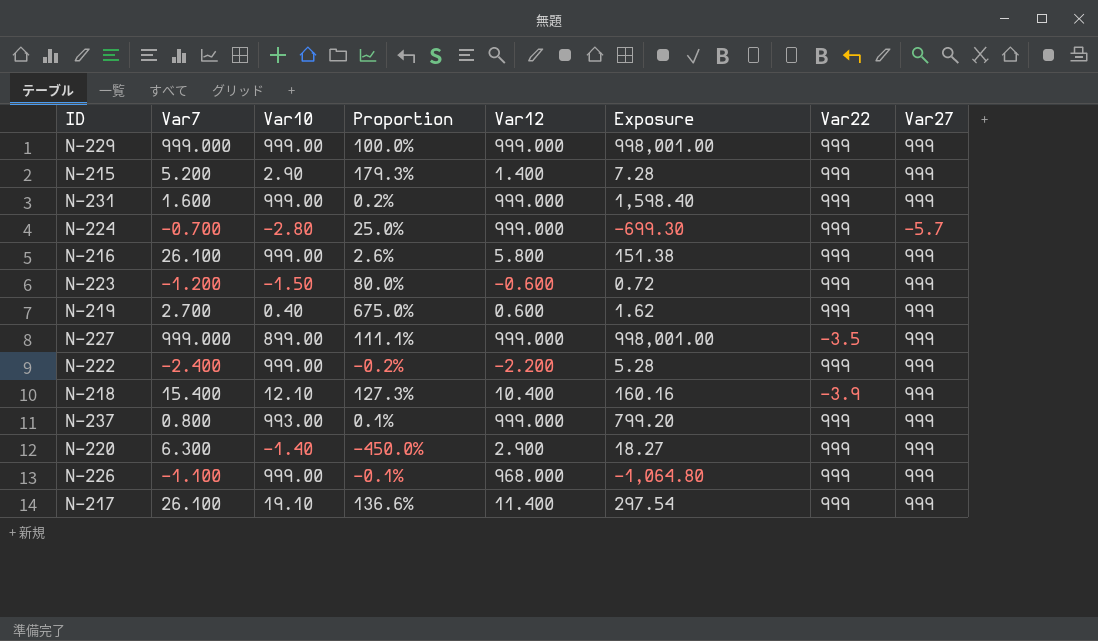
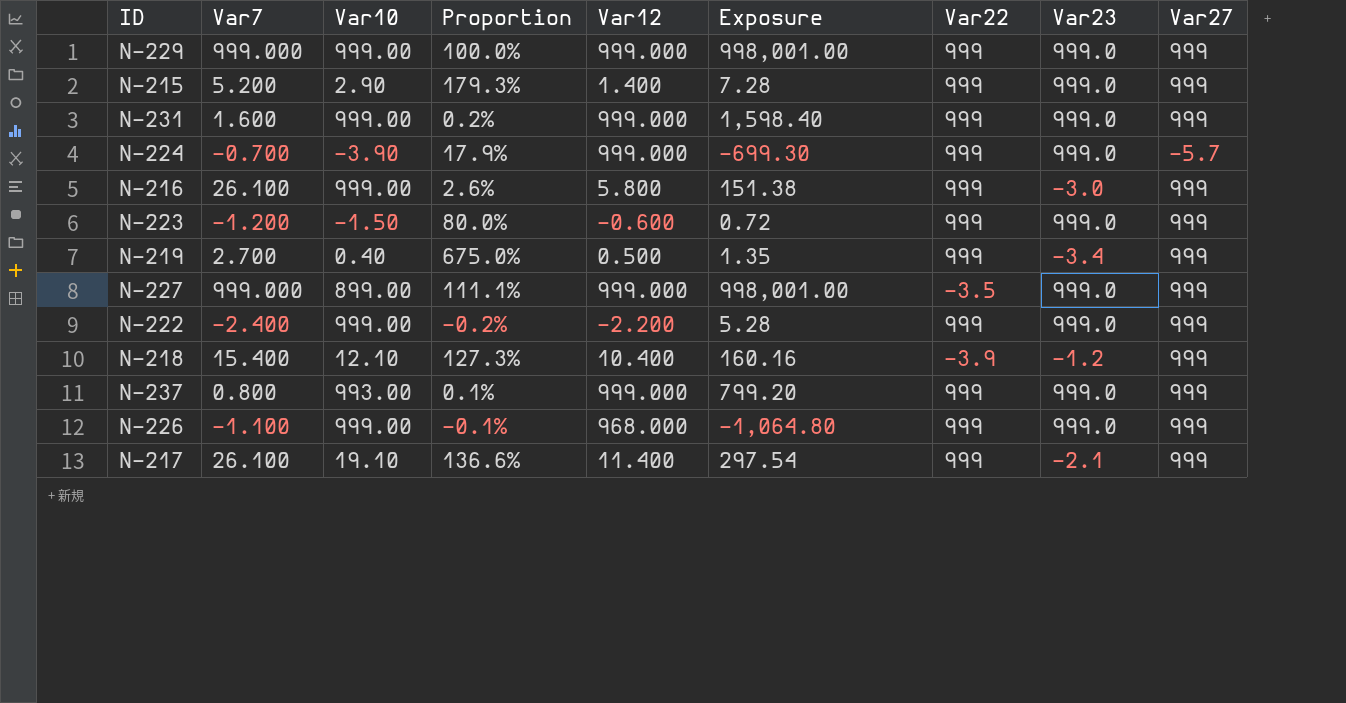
column Var23 | position: none -> 8
row N-220: 6.300 | -1.40 | -450.0% | 2.900 | 18.27 | 999 | 999 -> none
N-224 | Var10: -2.80 -> -3.90
N-224 | Proportion: 25.0% -> 17.9%
N-219 | Var12: 0.600 -> 0.500
N-219 | Exposure: 1.62 -> 1.35

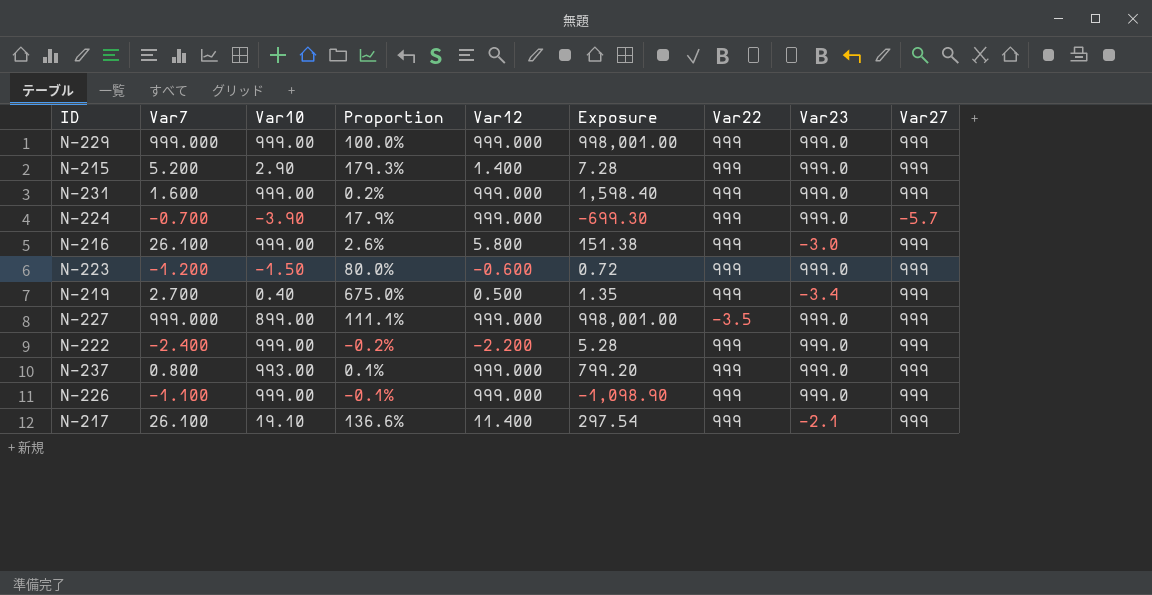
row N-218: 15.400 | 12.10 | 127.3% | 10.400 | 160.16 | -3.9 | -1.2 | 999 -> none
N-226 | Var12: 968.000 -> 999.000
N-226 | Exposure: -1,064.80 -> -1,098.90

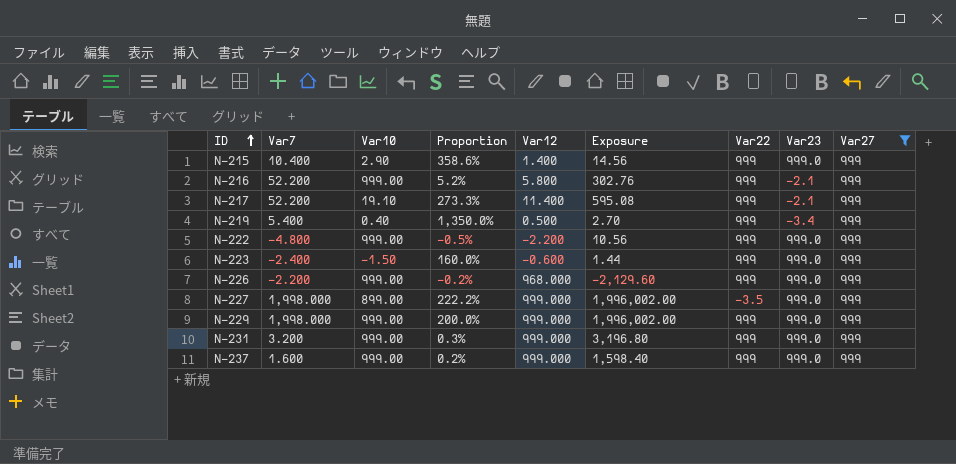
filter: none -> Var27 = 999
row order: none -> ID ascending
N-215 | Var7: 5.200 -> 10.400
N-215 | Proportion: 179.3% -> 358.6%
N-215 | Exposure: 7.28 -> 14.56
N-216 | Var7: 26.100 -> 52.200
N-216 | Proportion: 2.6% -> 5.2%
N-216 | Exposure: 151.38 -> 302.76
N-216 | Var23: -3.0 -> -2.1
N-217 | Var7: 26.100 -> 52.200
N-217 | Proportion: 136.6% -> 273.3%
N-217 | Exposure: 297.54 -> 595.08
N-219 | Var7: 2.700 -> 5.400
N-219 | Proportion: 675.0% -> 1,350.0%
N-219 | Exposure: 1.35 -> 2.70
N-222 | Var7: -2.400 -> -4.800
N-222 | Proportion: -0.2% -> -0.5%
N-222 | Exposure: 5.28 -> 10.56
N-223 | Var7: -1.200 -> -2.400
N-223 | Proportion: 80.0% -> 160.0%
N-223 | Exposure: 0.72 -> 1.44
N-226 | Var7: -1.100 -> -2.200
N-226 | Proportion: -0.1% -> -0.2%
N-226 | Var12: 999.000 -> 968.000
N-226 | Exposure: -1,098.90 -> -2,129.60
N-227 | Var7: 999.000 -> 1,998.000
N-227 | Proportion: 111.1% -> 222.2%
N-227 | Exposure: 998,001.00 -> 1,996,002.00
N-229 | Var7: 999.000 -> 1,998.000
N-229 | Proportion: 100.0% -> 200.0%
N-229 | Exposure: 998,001.00 -> 1,996,002.00
N-231 | Var7: 1.600 -> 3.200
N-231 | Proportion: 0.2% -> 0.3%
N-231 | Exposure: 1,598.40 -> 3,196.80
N-237 | Var7: 0.800 -> 1.600
N-237 | Var10: 993.00 -> 999.00
N-237 | Proportion: 0.1% -> 0.2%
N-237 | Exposure: 799.20 -> 1,598.40

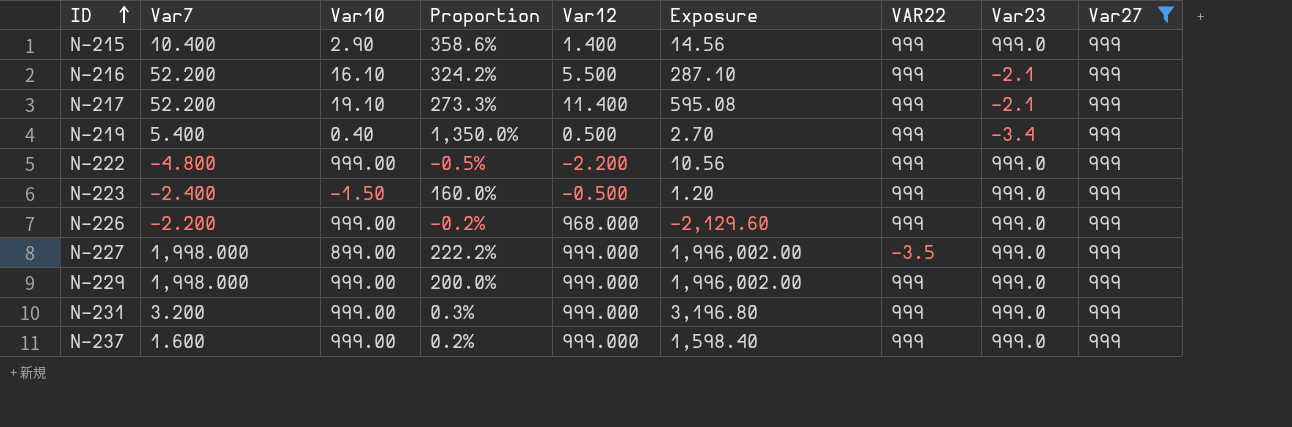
column name: Var22 -> VAR22
N-216 | Var10: 999.00 -> 16.10
N-216 | Proportion: 5.2% -> 324.2%
N-216 | Var12: 5.800 -> 5.500
N-216 | Exposure: 302.76 -> 287.10
N-223 | Var12: -0.600 -> -0.500
N-223 | Exposure: 1.44 -> 1.20

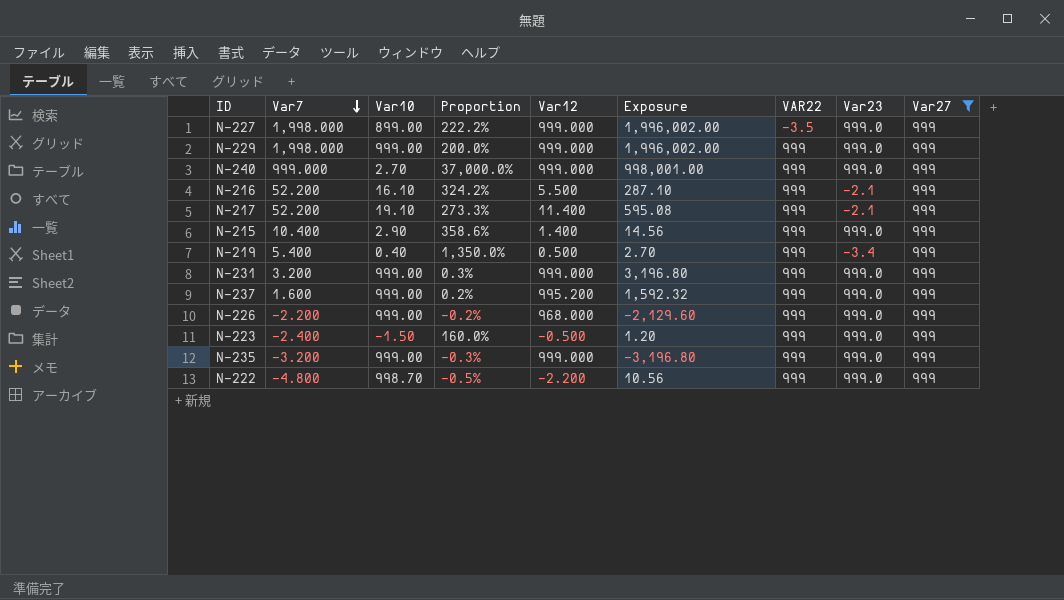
row order: ID ascending -> Var7 descending
row N-240: none -> 999.000 | 2.70 | 37,000.0% | 999.000 | 998,001.00 | 999 | 999.0 | 999
N-237 | Var12: 999.000 -> 995.200
N-237 | Exposure: 1,598.40 -> 1,592.32
row N-235: none -> -3.200 | 999.00 | -0.3% | 999.000 | -3,196.80 | 999 | 999.0 | 999
N-222 | Var10: 999.00 -> 998.70

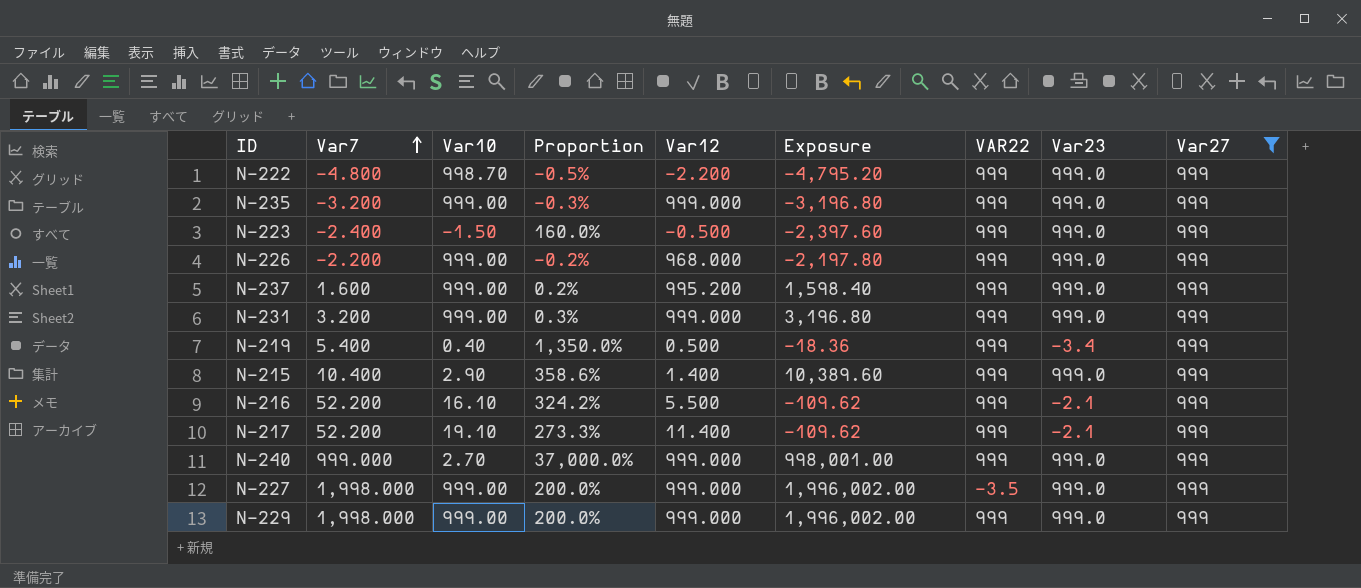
row order: Var7 descending -> Var7 ascending
column Exposure | formula: [Var7] * [Var12] -> [Var7] * [Var23]
N-227 | Var10: 899.00 -> 999.00
N-227 | Proportion: 222.2% -> 200.0%

